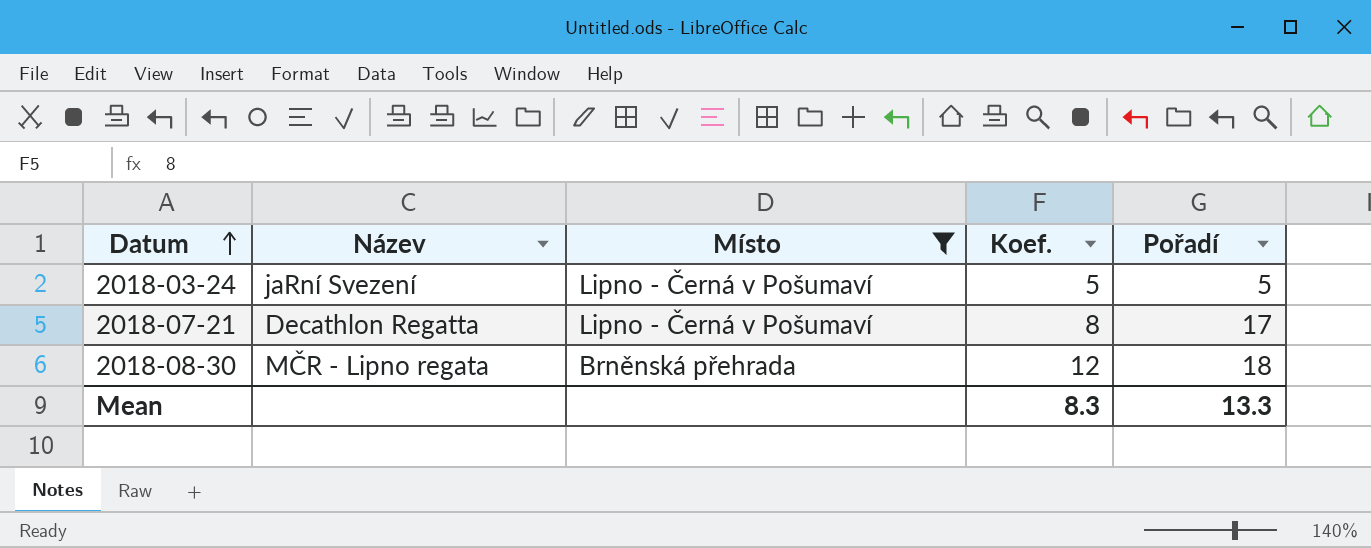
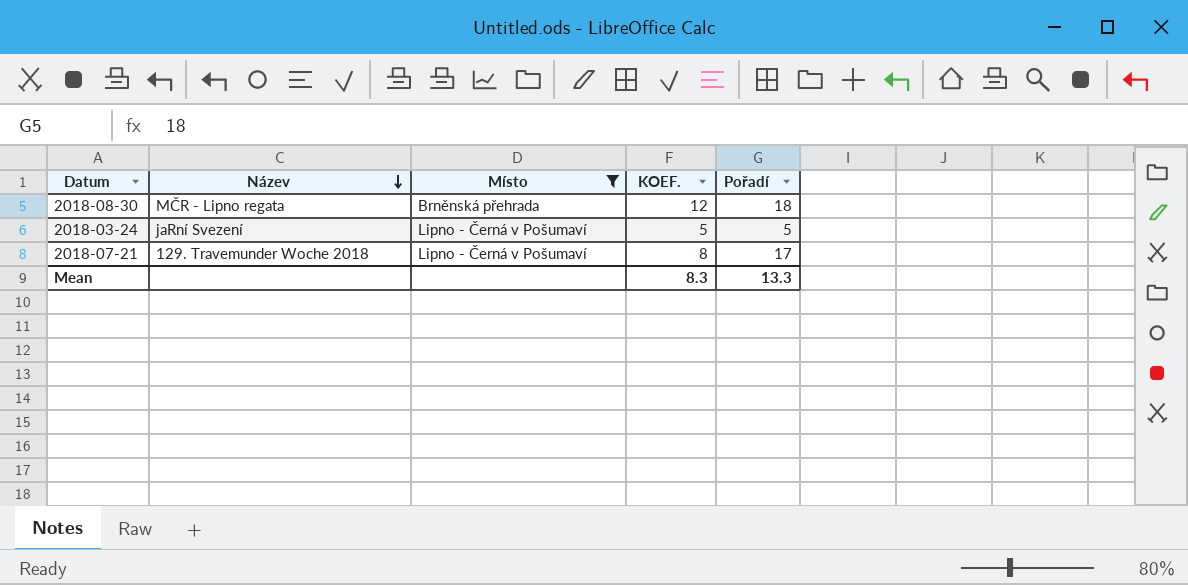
row order: Datum ascending -> Název descending
column name: Koef. -> KOEF.
2018-07-21 | Název: Decathlon Regatta -> 129. Travemunder Woche 2018

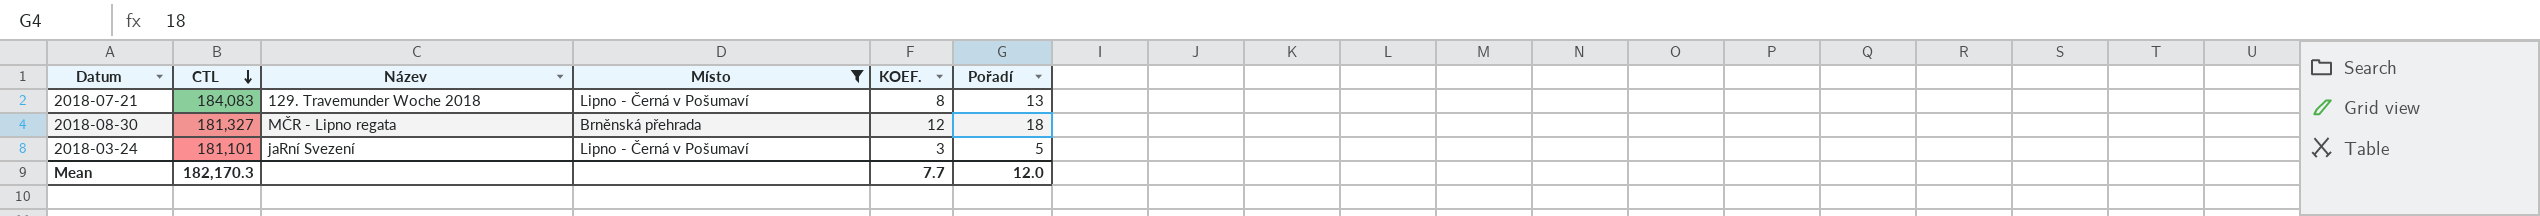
row order: Název descending -> CTL descending
column CTL | position: none -> 2
2018-07-21 | Pořadí: 17 -> 13
2018-03-24 | KOEF.: 5 -> 3
Mean | KOEF.: 8.3 -> 7.7
Mean | Pořadí: 13.3 -> 12.0

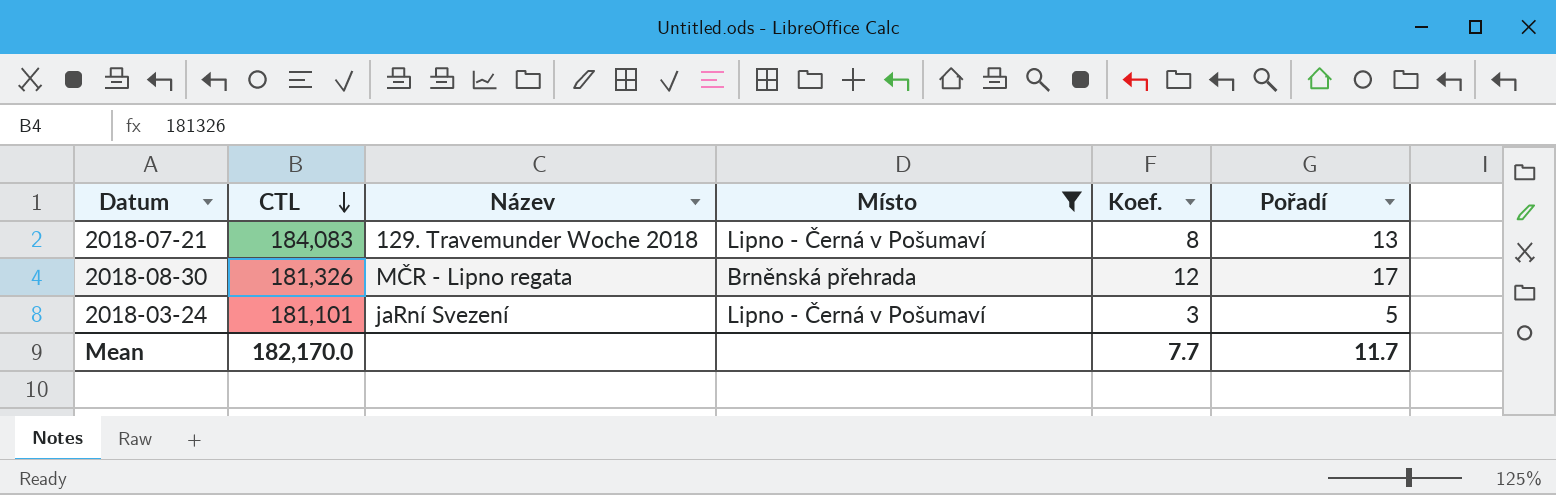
column name: KOEF. -> Koef.
2018-08-30 | CTL: 181,327 -> 181,326
2018-08-30 | Pořadí: 18 -> 17
Mean | CTL: 182,170.3 -> 182,170.0
Mean | Pořadí: 12.0 -> 11.7

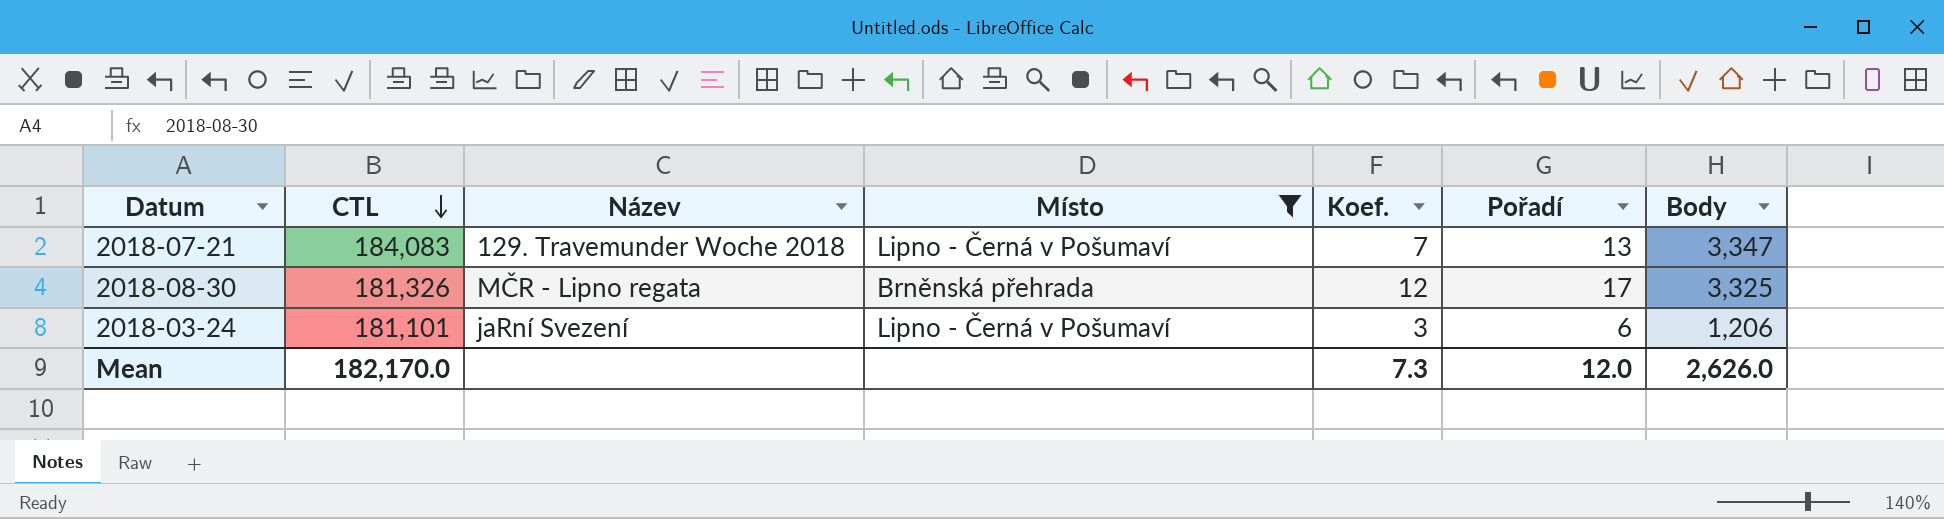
column Body | position: none -> 7
2018-07-21 | Koef.: 8 -> 7
2018-03-24 | Pořadí: 5 -> 6
Mean | Koef.: 7.7 -> 7.3
Mean | Pořadí: 11.7 -> 12.0

